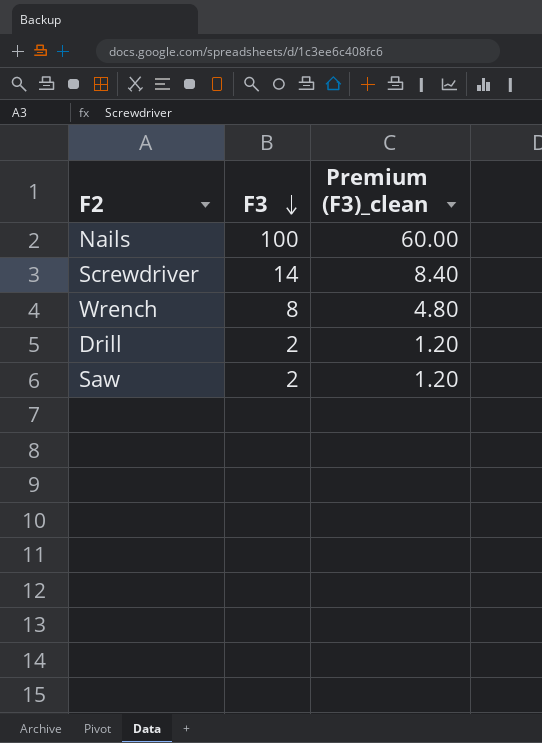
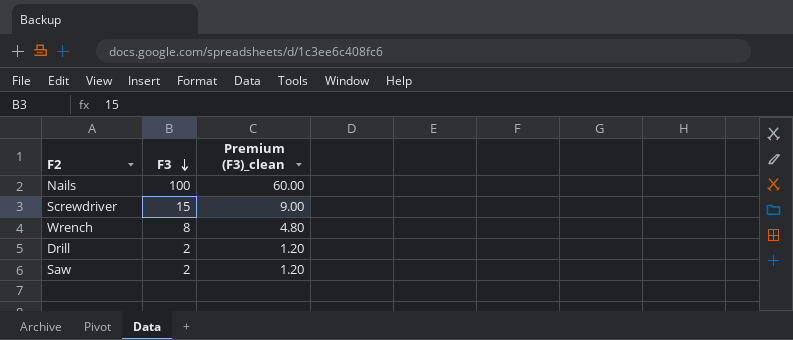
Screwdriver | F3: 14 -> 15
Screwdriver | Premium (F3)_clean: 8.40 -> 9.00

